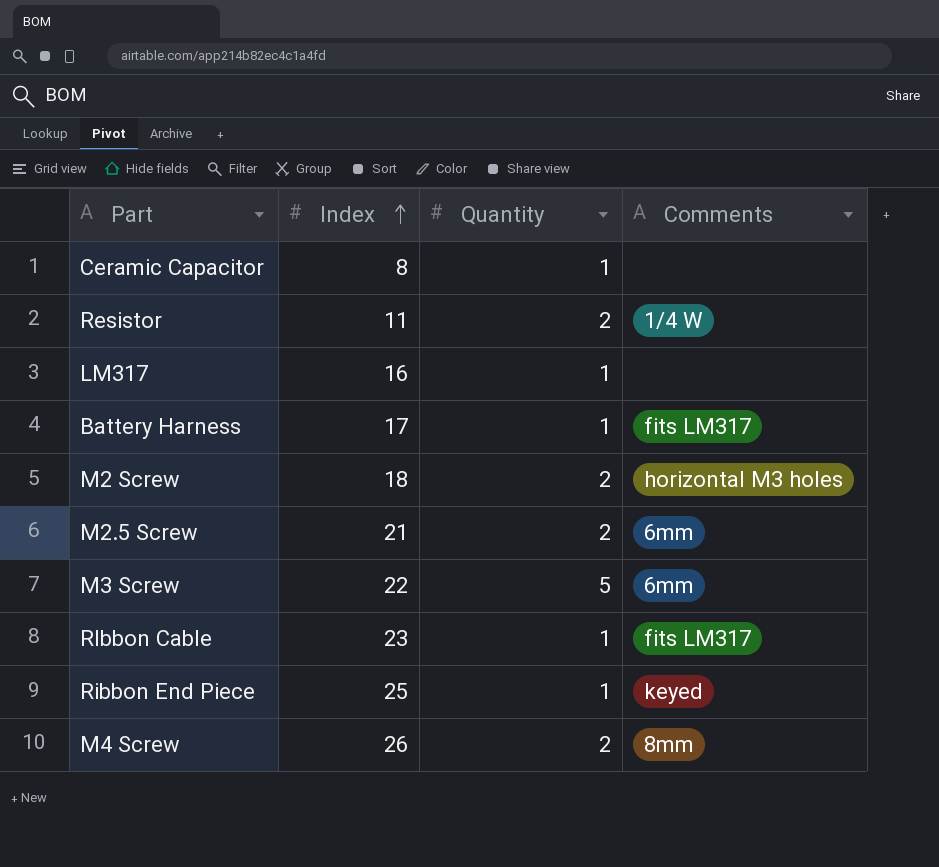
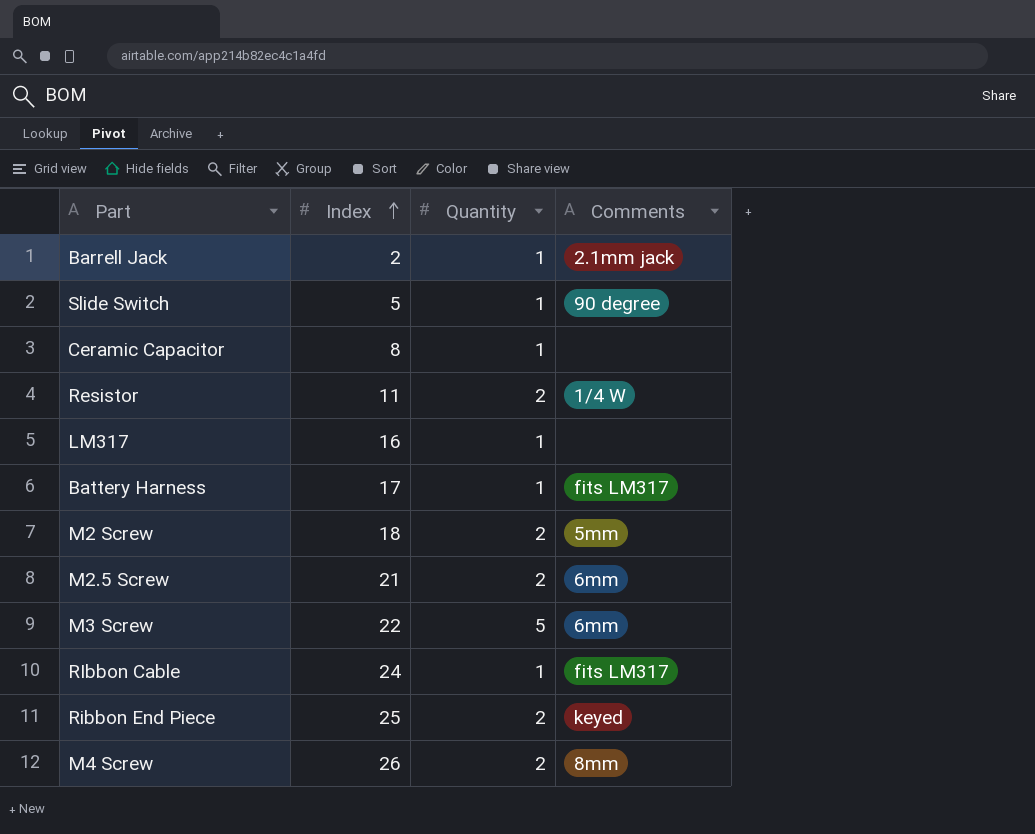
row Barrell Jack: none -> 2 | 1 | 2.1mm jack
row Slide Switch: none -> 5 | 1 | 90 degree
M2 Screw | Comments: horizontal M3 holes -> 5mm
RIbbon Cable | Index: 23 -> 24
Ribbon End Piece | Quantity: 1 -> 2

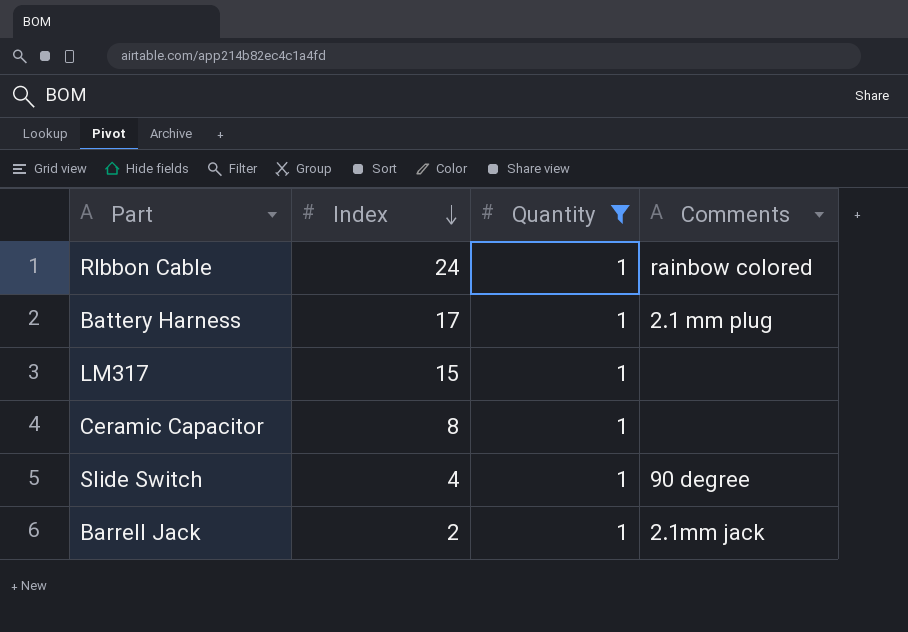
filter: none -> Quantity = 1
row order: Index ascending -> Index descending
RIbbon Cable | Comments: fits LM317 -> rainbow colored
Battery Harness | Comments: fits LM317 -> 2.1 mm plug
LM317 | Index: 16 -> 15
Slide Switch | Index: 5 -> 4

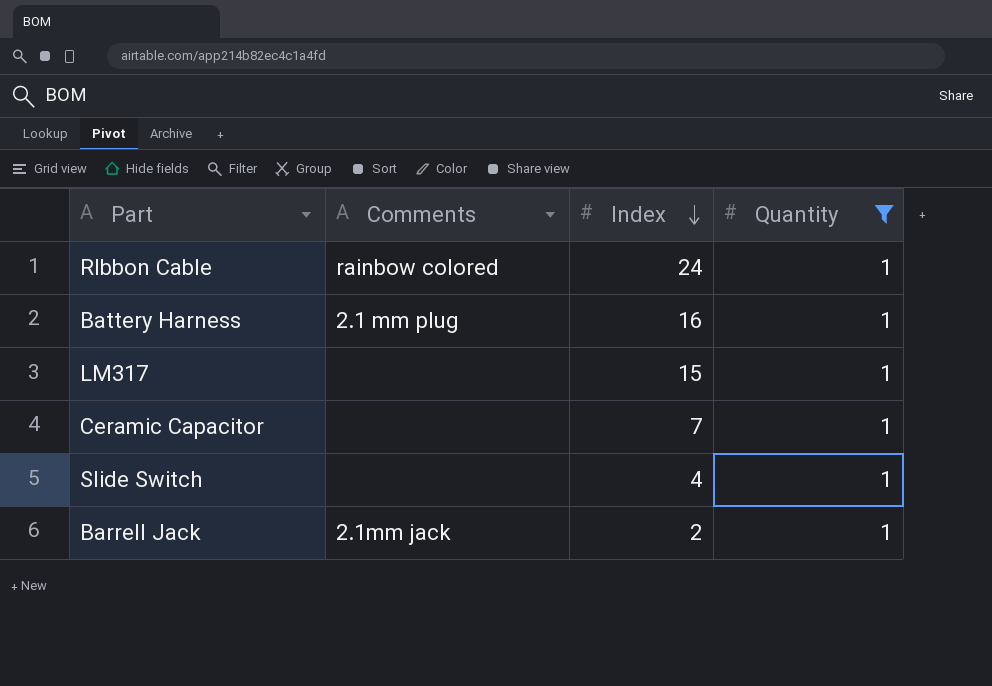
column Comments | position: 4 -> 2
Battery Harness | Index: 17 -> 16
Ceramic Capacitor | Index: 8 -> 7
Slide Switch | Comments: 90 degree -> none

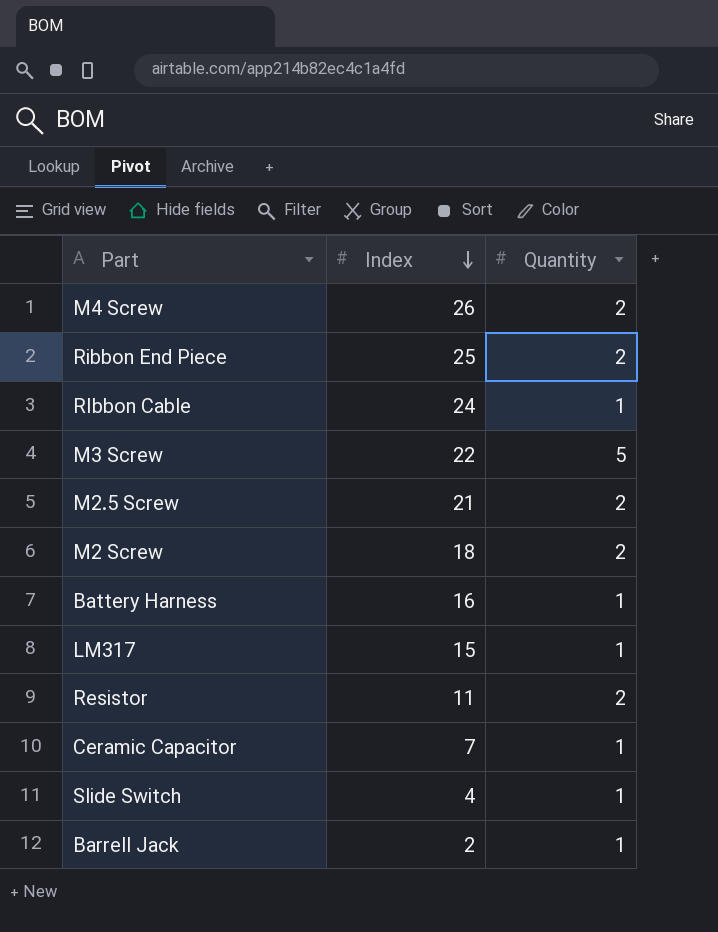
filter: Quantity = 1 -> none
column Comments | position: 2 -> none

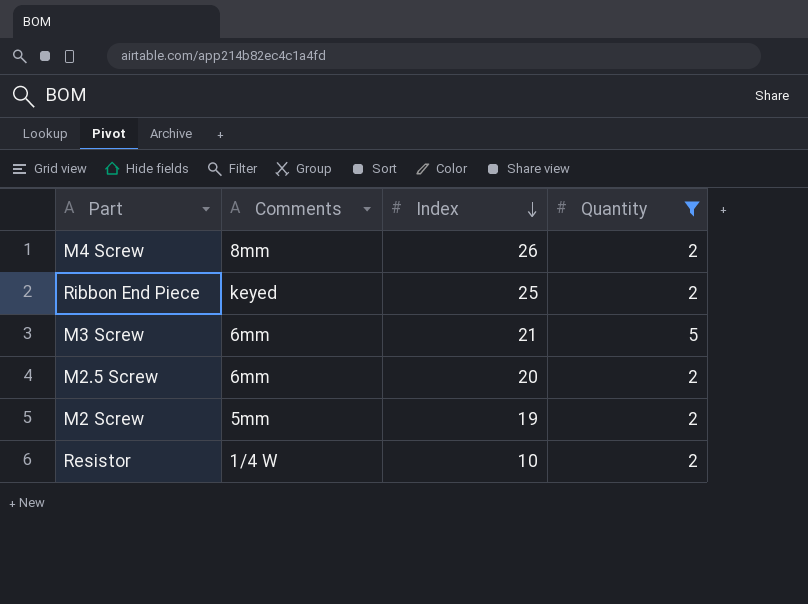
filter: none -> Quantity != 1
column Comments | position: none -> 2
M3 Screw | Index: 22 -> 21
M2.5 Screw | Index: 21 -> 20
M2 Screw | Index: 18 -> 19
Resistor | Index: 11 -> 10

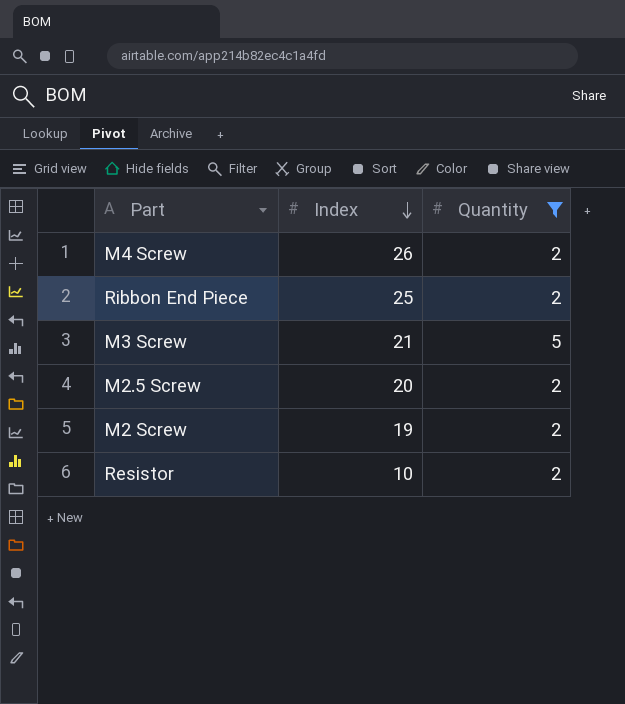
column Comments | position: 2 -> none

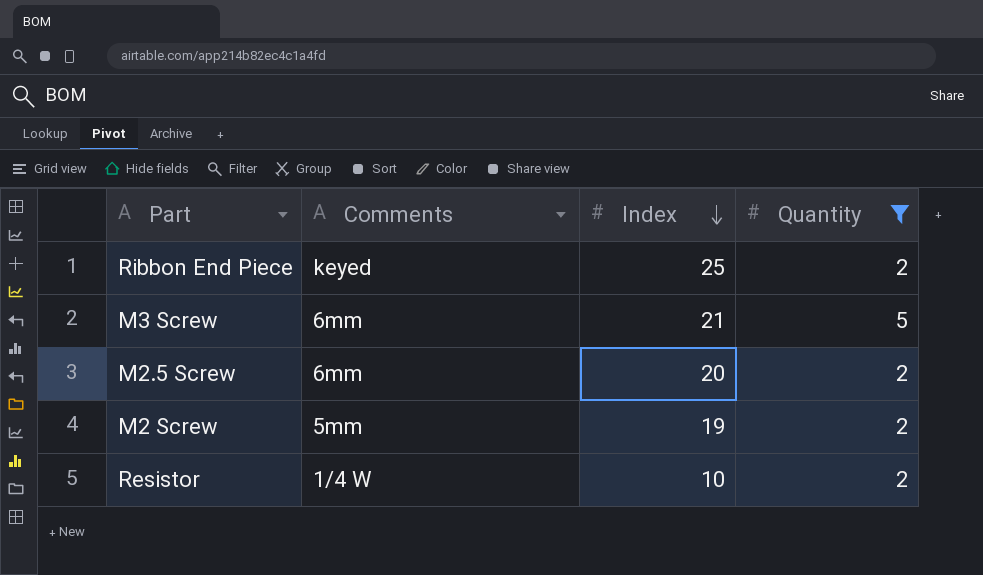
column Comments | position: none -> 2
row M4 Screw: 26 | 2 -> none

